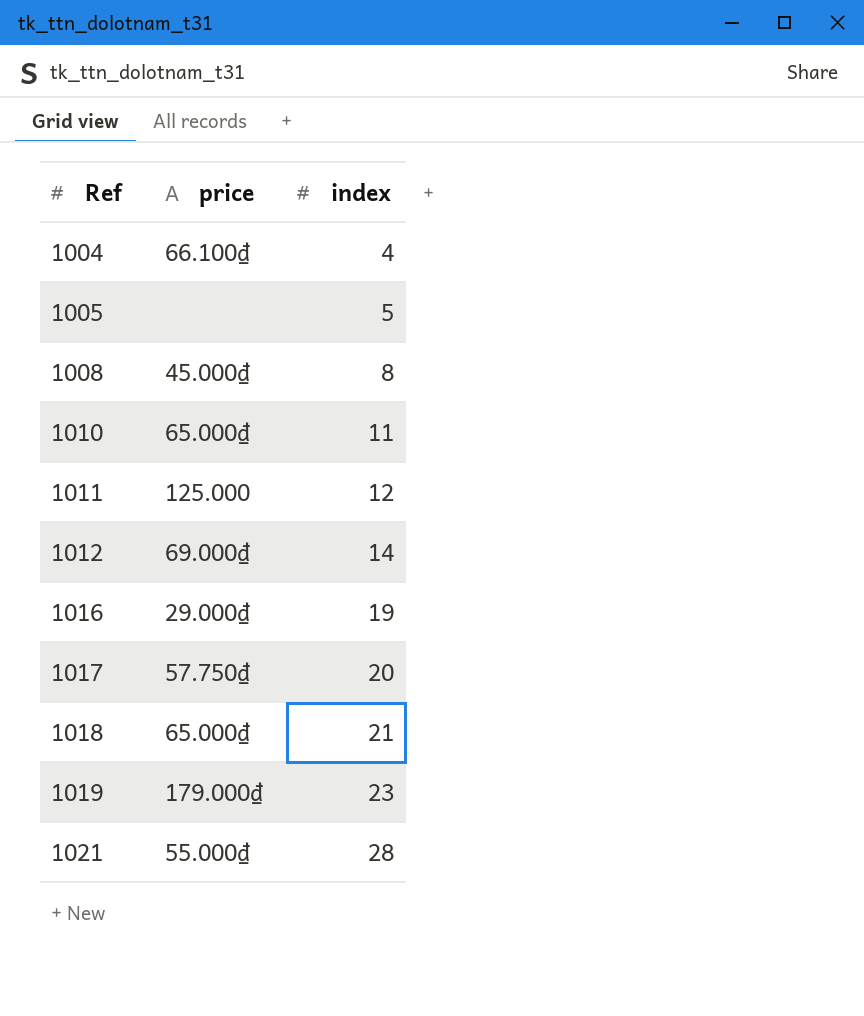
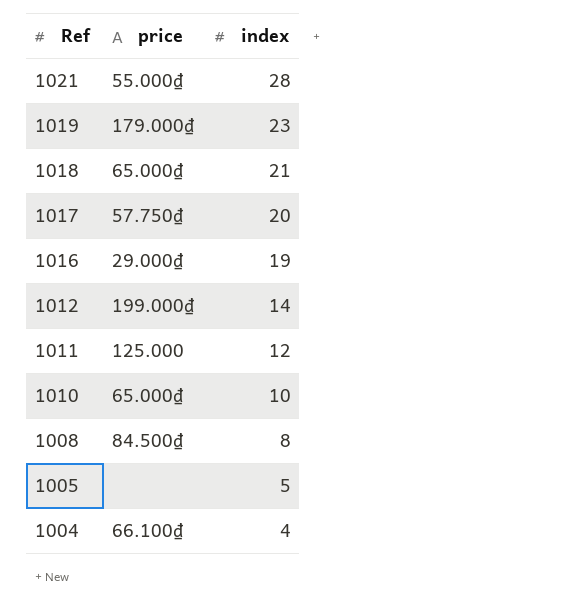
row order: Ref ascending -> Ref descending
1012 | price: 69.000₫ -> 199.000₫
1010 | index: 11 -> 10
1008 | price: 45.000₫ -> 84.500₫

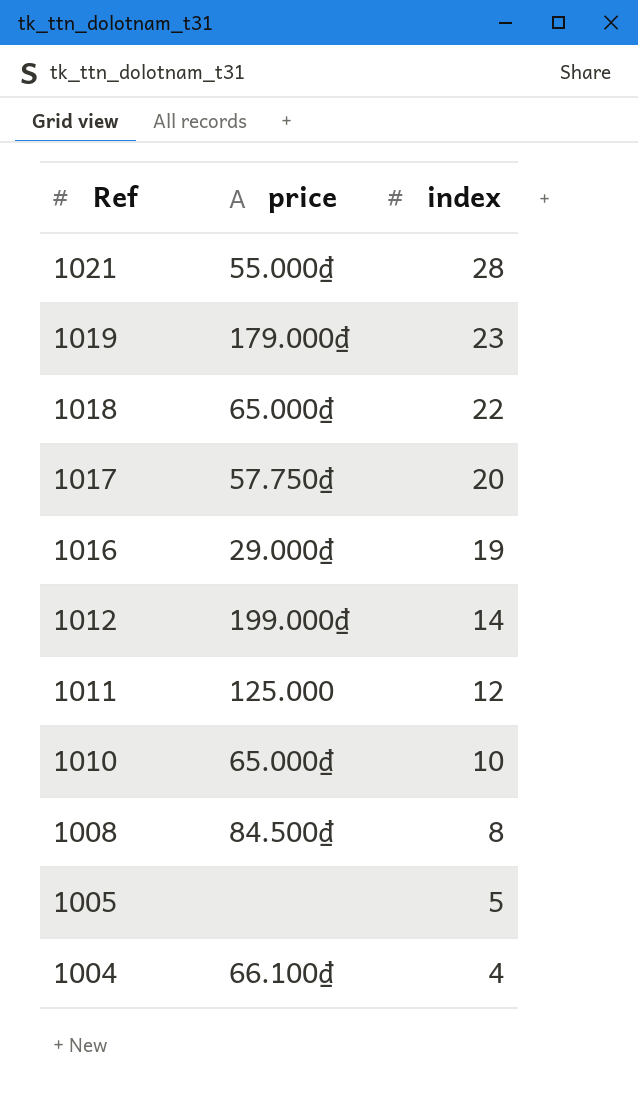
1018 | index: 21 -> 22

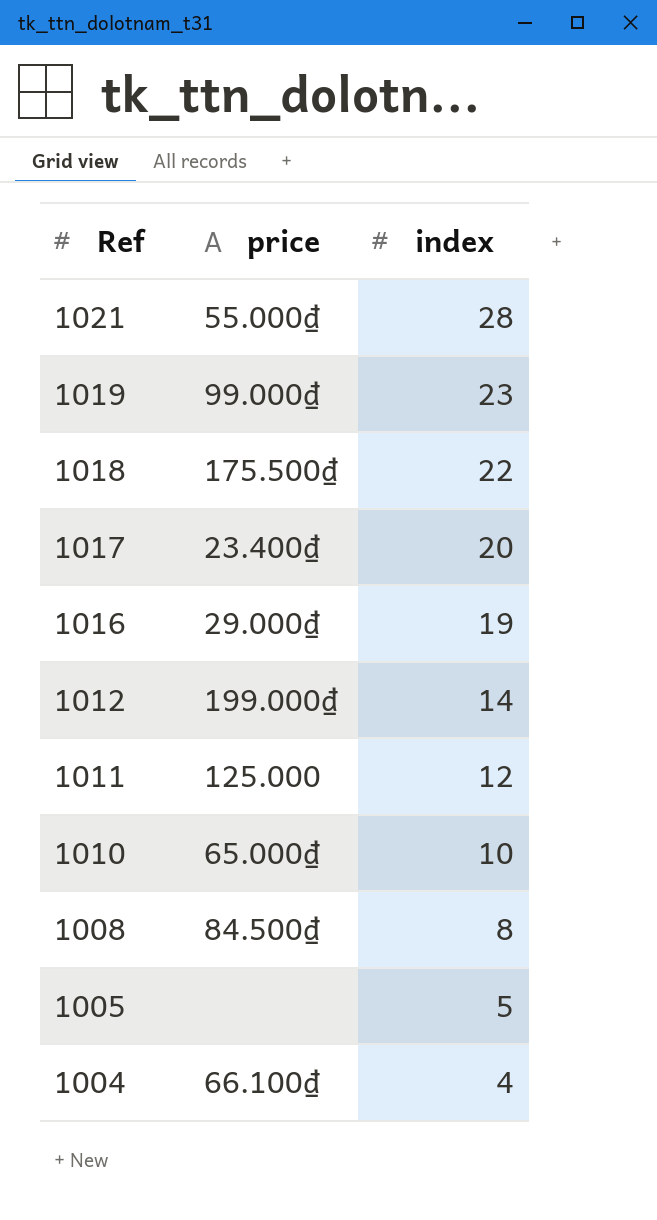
1019 | price: 179.000₫ -> 99.000₫
1018 | price: 65.000₫ -> 175.500₫
1017 | price: 57.750₫ -> 23.400₫

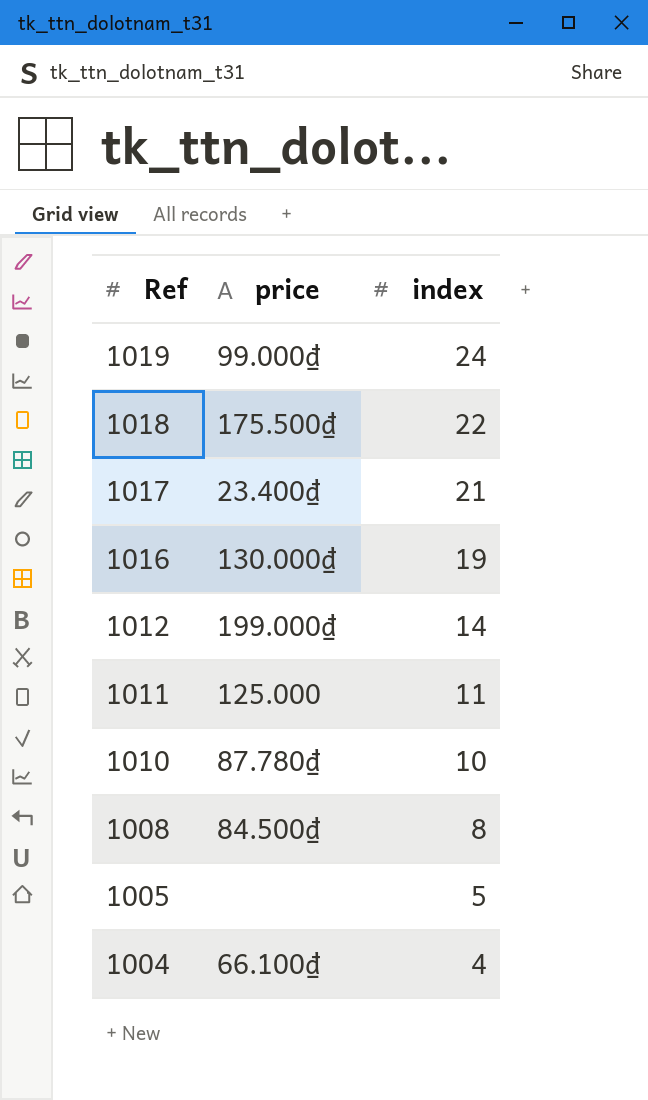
row 1021: 55.000₫ | 28 -> none
1019 | index: 23 -> 24
1017 | index: 20 -> 21
1016 | price: 29.000₫ -> 130.000₫
1011 | index: 12 -> 11
1010 | price: 65.000₫ -> 87.780₫

